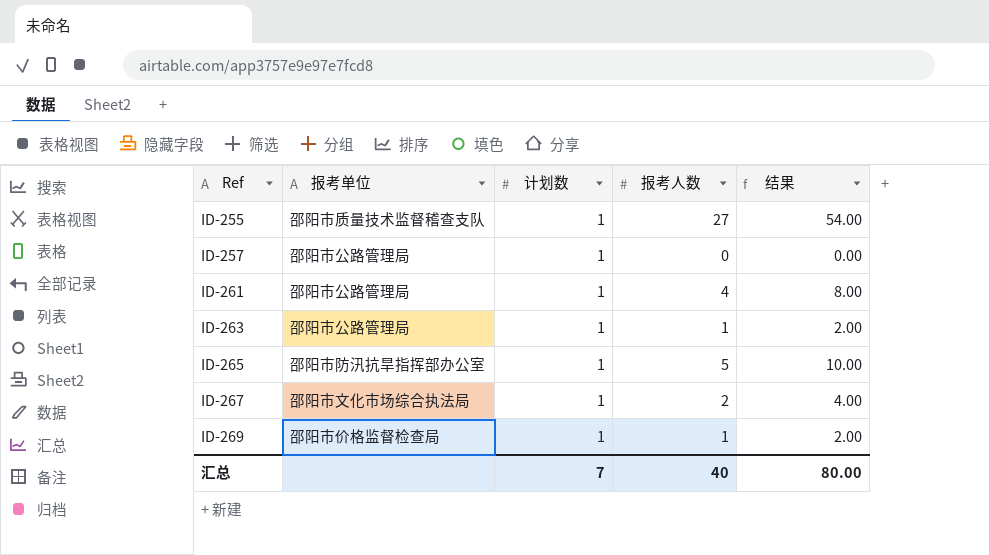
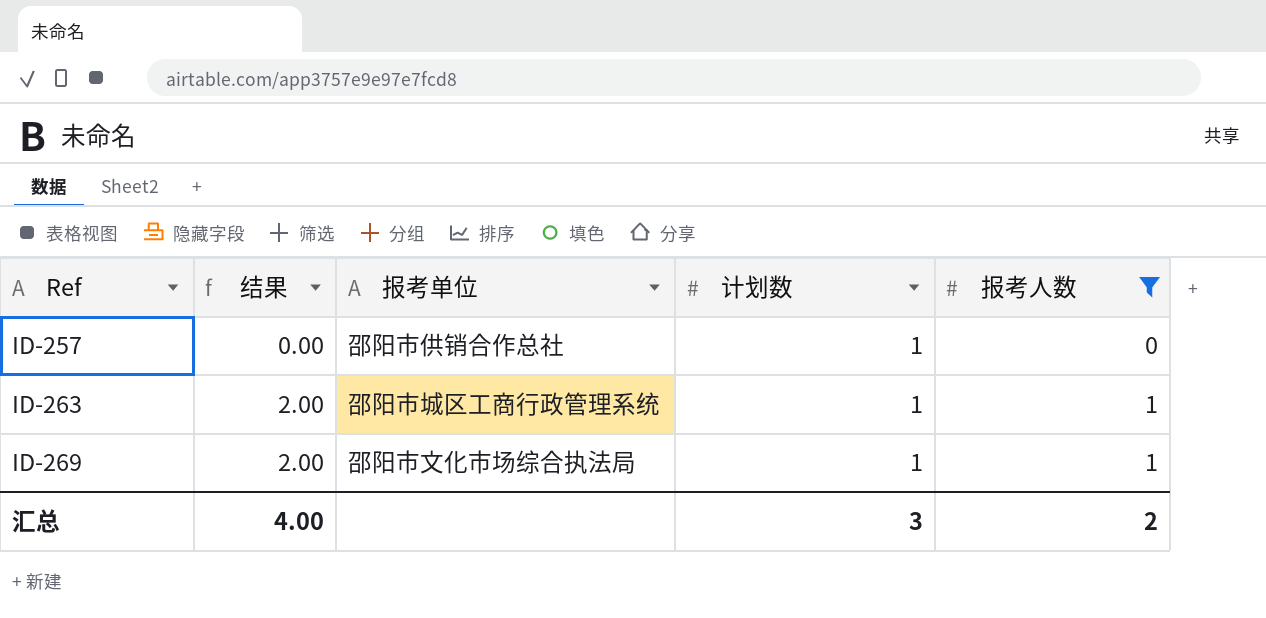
filter: none -> 报考人数 <= 1
column 结果 | position: 5 -> 2
ID-257 | 报考单位: 邵阳市公路管理局 -> 邵阳市供销合作总社
ID-263 | 报考单位: 邵阳市公路管理局 -> 邵阳市城区工商行政管理系统
ID-269 | 报考单位: 邵阳市价格监督检查局 -> 邵阳市文化市场综合执法局
汇总 | 结果: 80.00 -> 4.00
汇总 | 计划数: 7 -> 3
汇总 | 报考人数: 40 -> 2

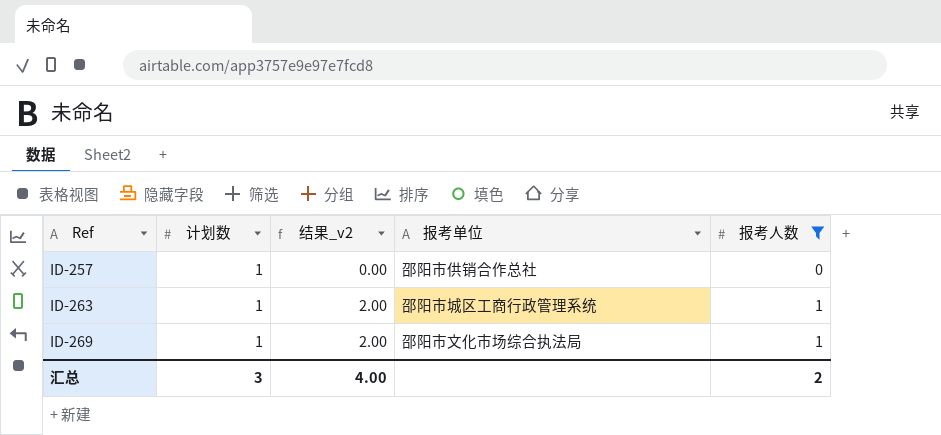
column 计划数 | position: 4 -> 2
column name: 结果 -> 结果_v2

